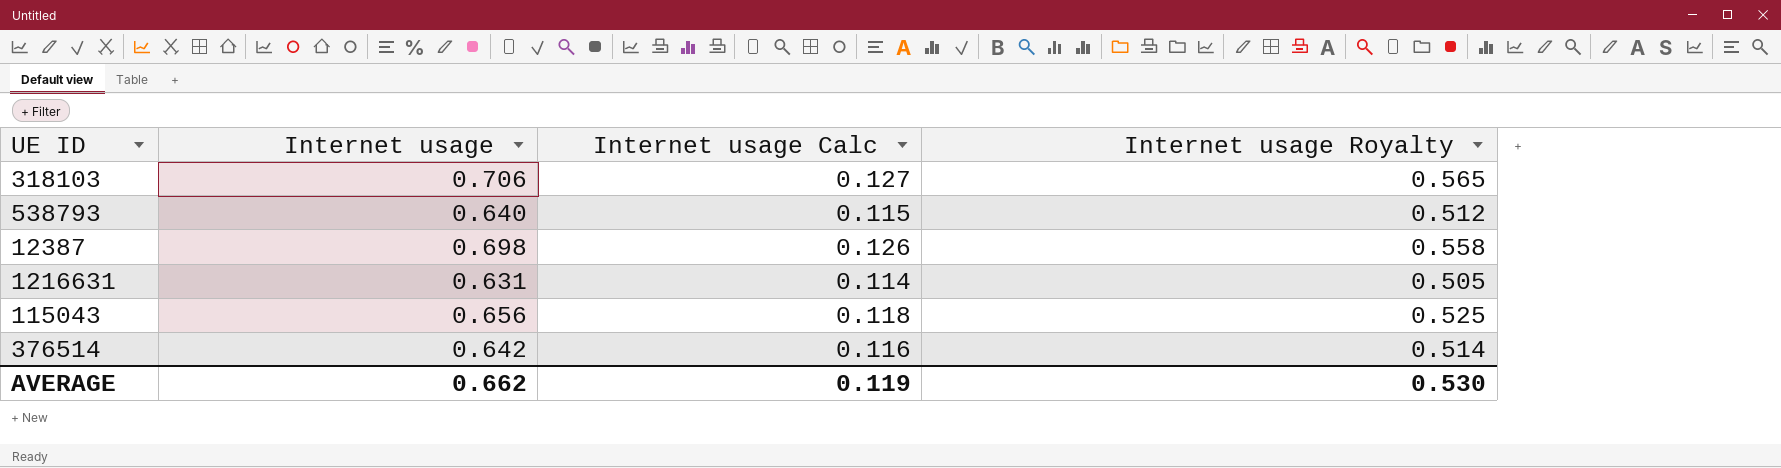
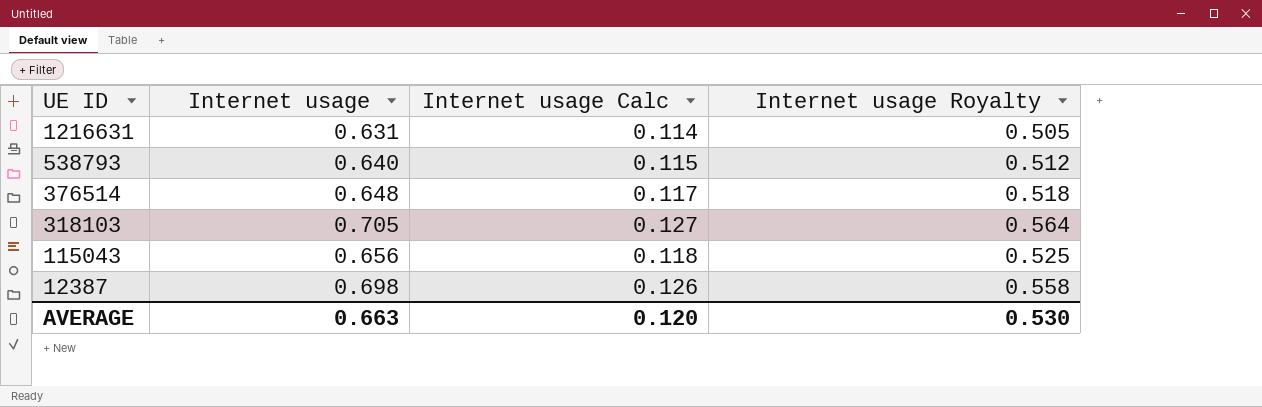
row order: none -> UE ID descending
376514 | Internet usage: 0.642 -> 0.648
376514 | Internet usage Calc: 0.116 -> 0.117
376514 | Internet usage Royalty: 0.514 -> 0.518
318103 | Internet usage: 0.706 -> 0.705
318103 | Internet usage Royalty: 0.565 -> 0.564
AVERAGE | Internet usage: 0.662 -> 0.663
AVERAGE | Internet usage Calc: 0.119 -> 0.120

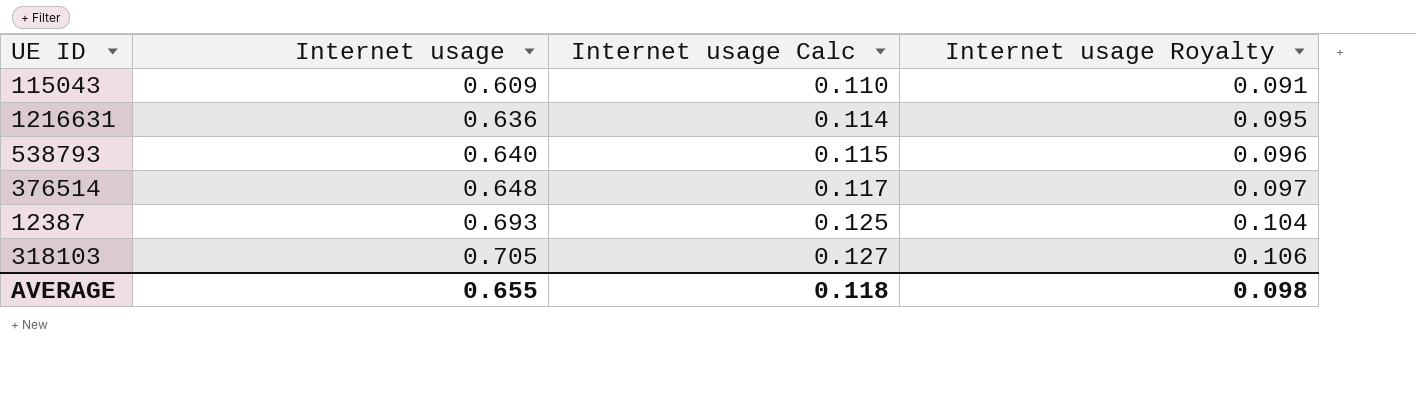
row order: UE ID descending -> Internet usage ascending
column Internet usage Royalty | formula: [Internet usage] * 0.8 -> [Internet usage] * 0.15
115043 | Internet usage: 0.656 -> 0.609
115043 | Internet usage Calc: 0.118 -> 0.110
1216631 | Internet usage: 0.631 -> 0.636
12387 | Internet usage: 0.698 -> 0.693
12387 | Internet usage Calc: 0.126 -> 0.125
AVERAGE | Internet usage: 0.663 -> 0.655
AVERAGE | Internet usage Calc: 0.120 -> 0.118
AVERAGE | Internet usage Royalty: 0.530 -> 0.098

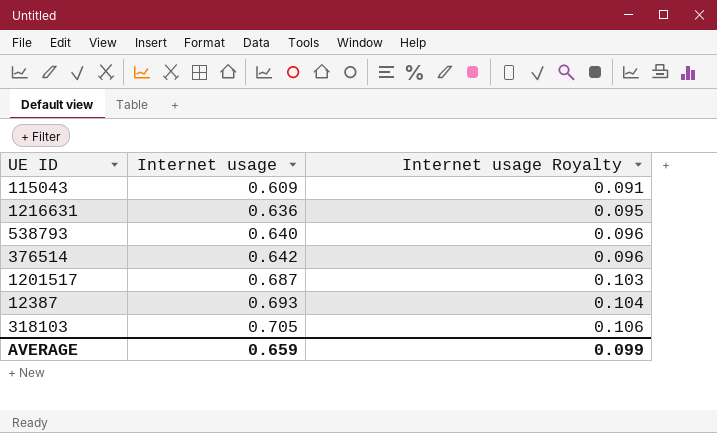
column Internet usage Calc | formula: [Internet usage] * 0.18 -> none
376514 | Internet usage: 0.648 -> 0.642
376514 | Internet usage Royalty: 0.097 -> 0.096
row 1201517: none -> 0.687 | 0.103
AVERAGE | Internet usage: 0.655 -> 0.659
AVERAGE | Internet usage Royalty: 0.098 -> 0.099

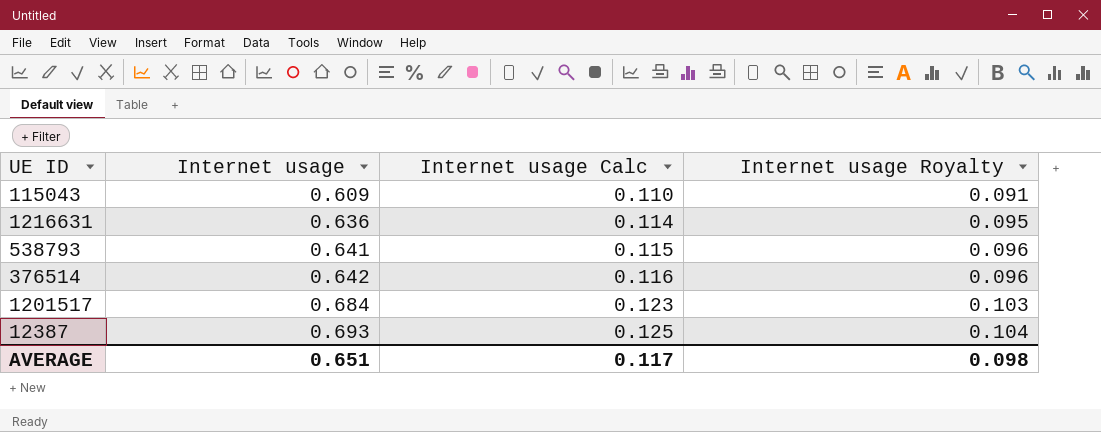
column Internet usage Calc | formula: none -> [Internet usage] * 0.18
row 318103: 0.705 | 0.106 -> none
538793 | Internet usage: 0.640 -> 0.641
1201517 | Internet usage: 0.687 -> 0.684
AVERAGE | Internet usage: 0.659 -> 0.651
AVERAGE | Internet usage Royalty: 0.099 -> 0.098

